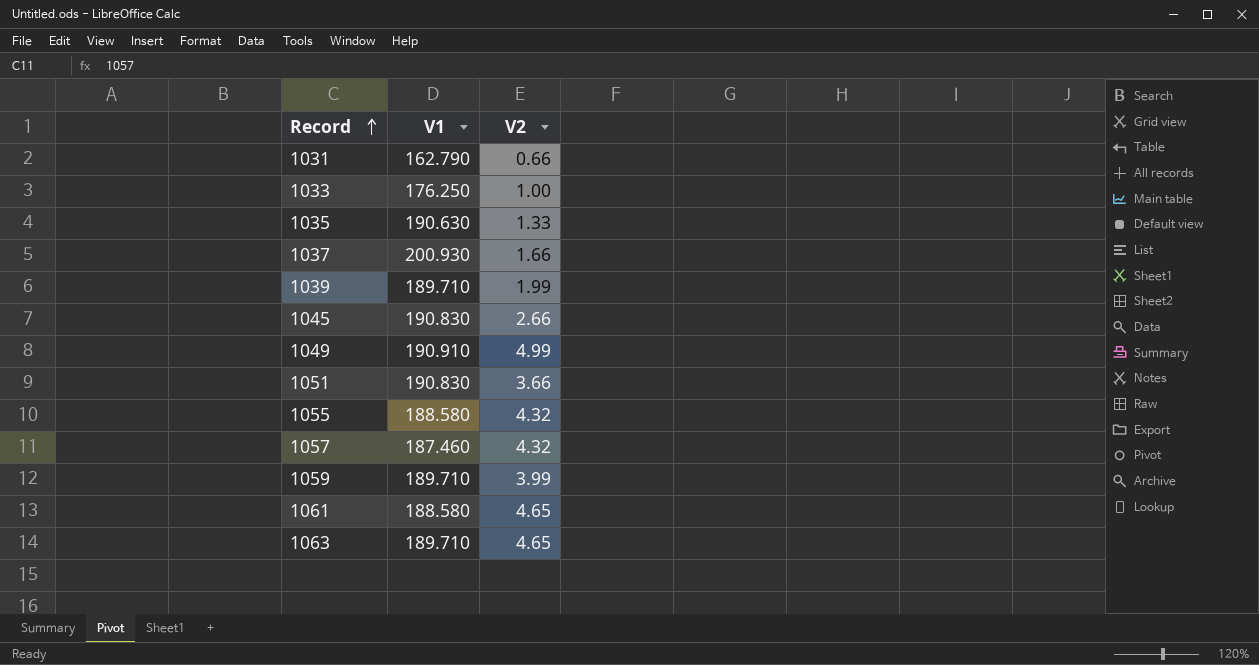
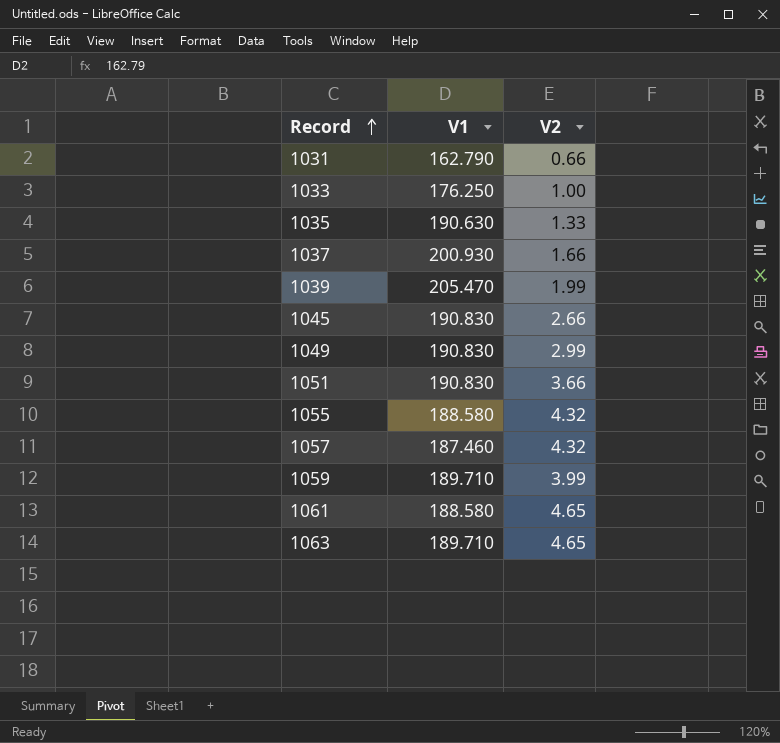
1039 | V1: 189.710 -> 205.470
1049 | V1: 190.910 -> 190.830
1049 | V2: 4.99 -> 2.99

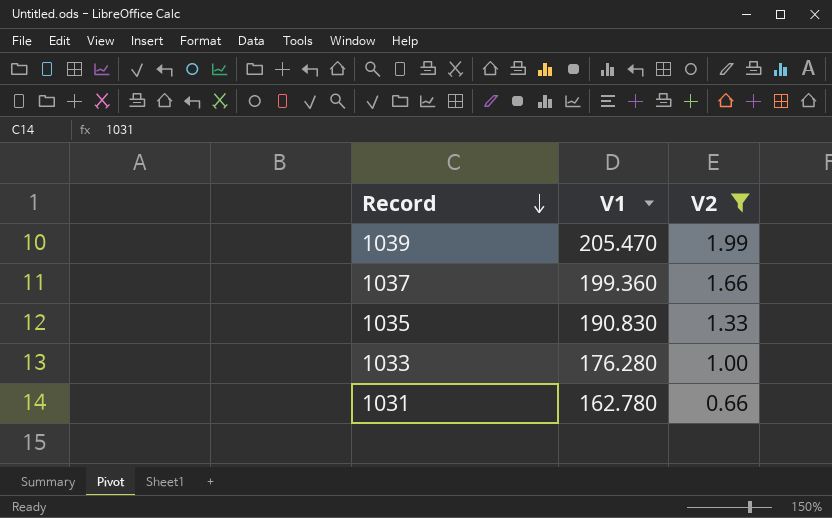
filter: none -> V2 <= 1.99
row order: Record ascending -> Record descending
1037 | V1: 200.930 -> 199.360
1035 | V1: 190.630 -> 190.830
1033 | V1: 176.250 -> 176.280
1031 | V1: 162.790 -> 162.780

